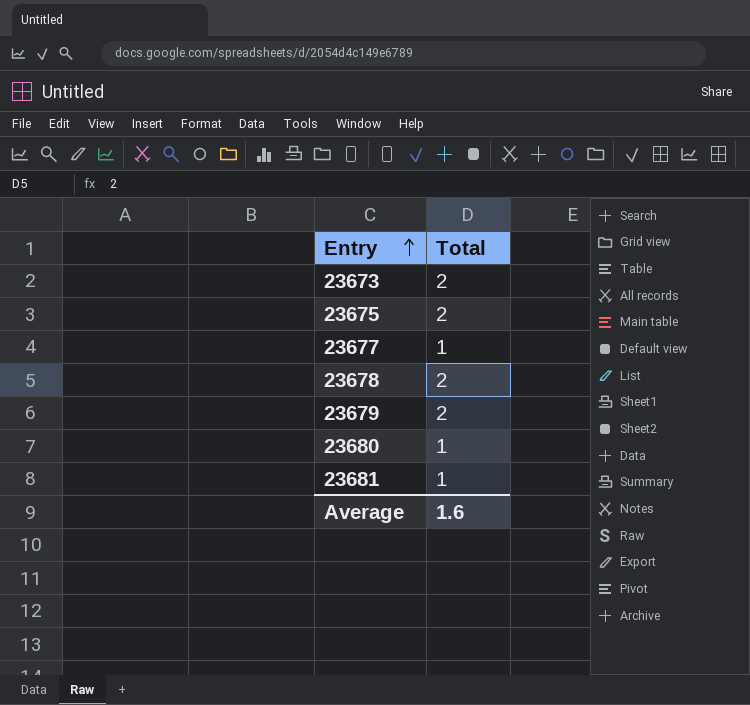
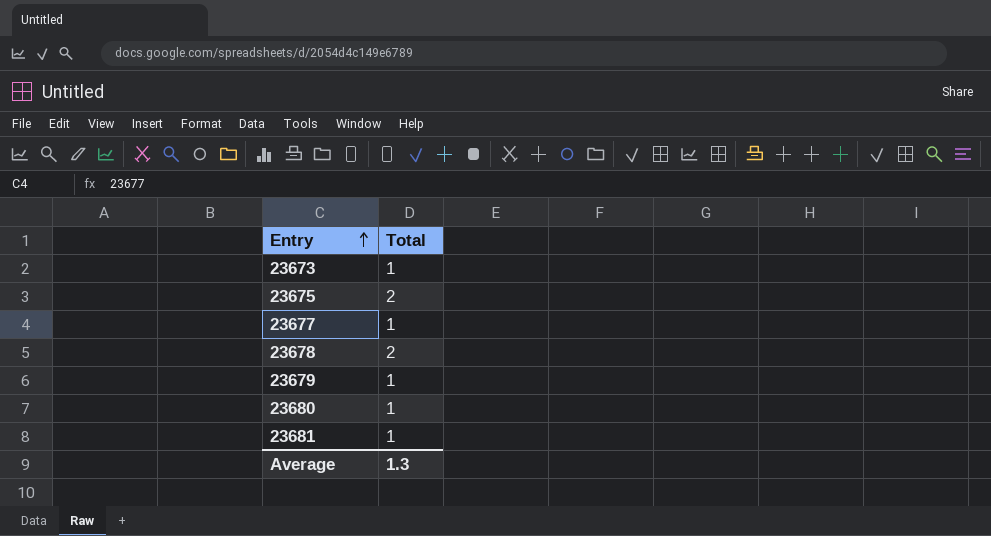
23673 | Total: 2 -> 1
23679 | Total: 2 -> 1
Average | Total: 1.6 -> 1.3

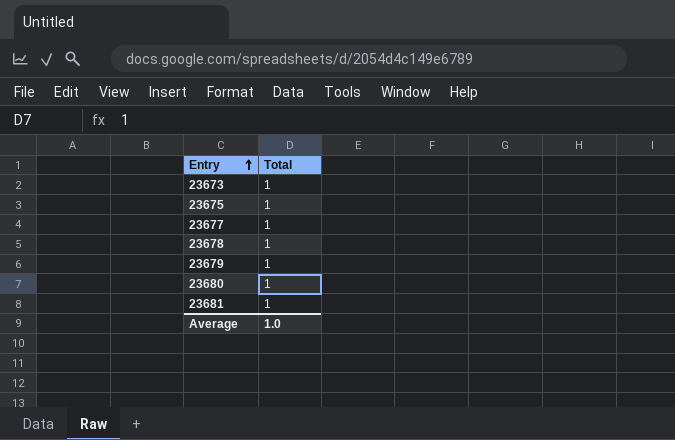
23675 | Total: 2 -> 1
23678 | Total: 2 -> 1
Average | Total: 1.3 -> 1.0

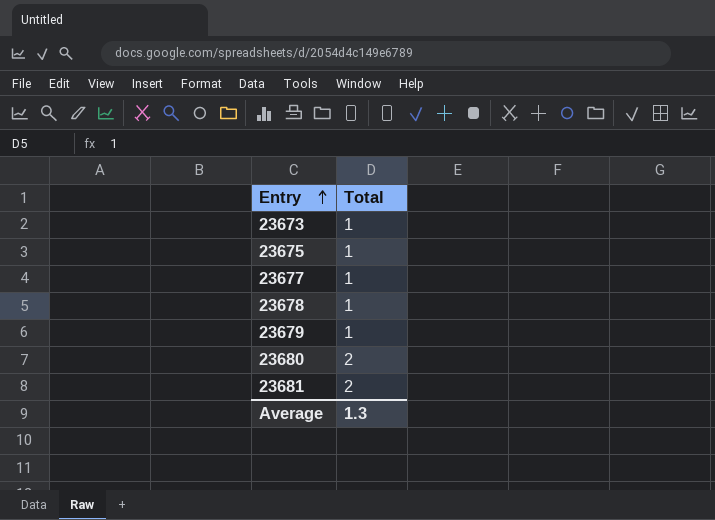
23680 | Total: 1 -> 2
23681 | Total: 1 -> 2
Average | Total: 1.0 -> 1.3

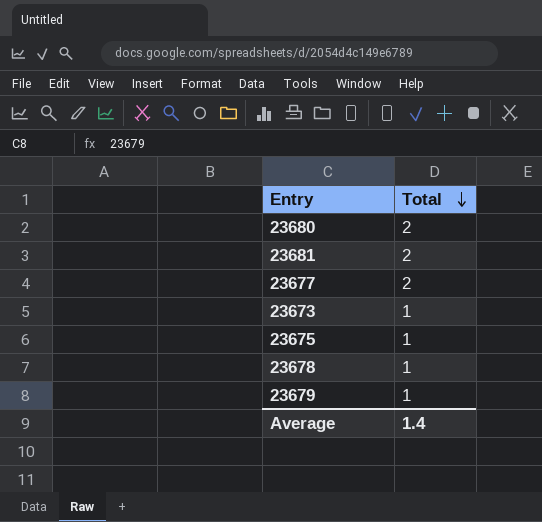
row order: Entry ascending -> Total descending
23677 | Total: 1 -> 2
Average | Total: 1.3 -> 1.4

